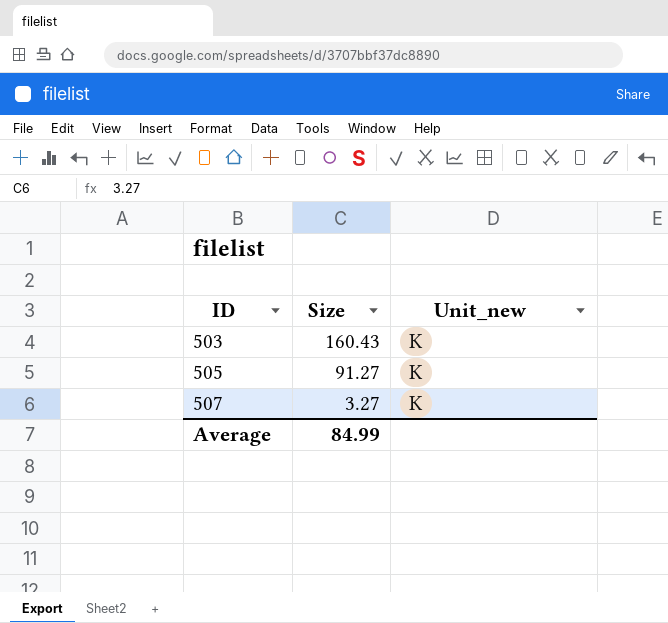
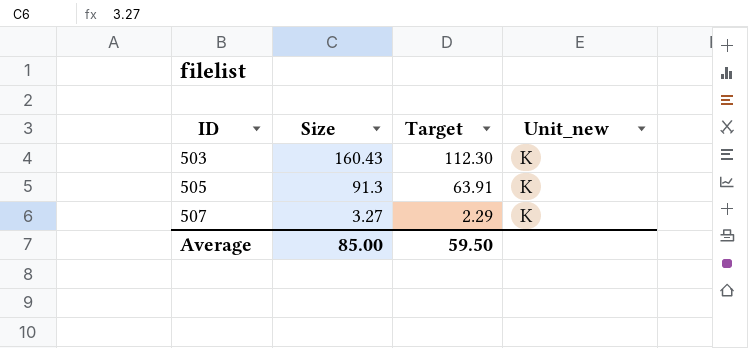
column Target | formula: none -> [Size] * 0.7
505 | Size: 91.27 -> 91.3
Average | Size: 84.99 -> 85.00

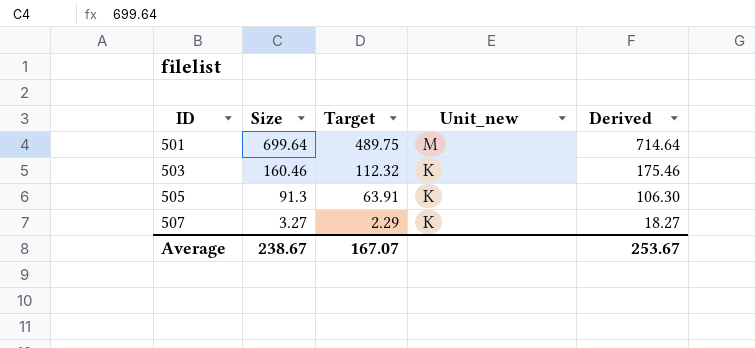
column Derived | formula: none -> [Size] + 15
row 501: none -> 699.64 | 489.75 | M | 714.64
503 | Size: 160.43 -> 160.46
503 | Target: 112.30 -> 112.32
Average | Size: 85.00 -> 238.67
Average | Target: 59.50 -> 167.07

